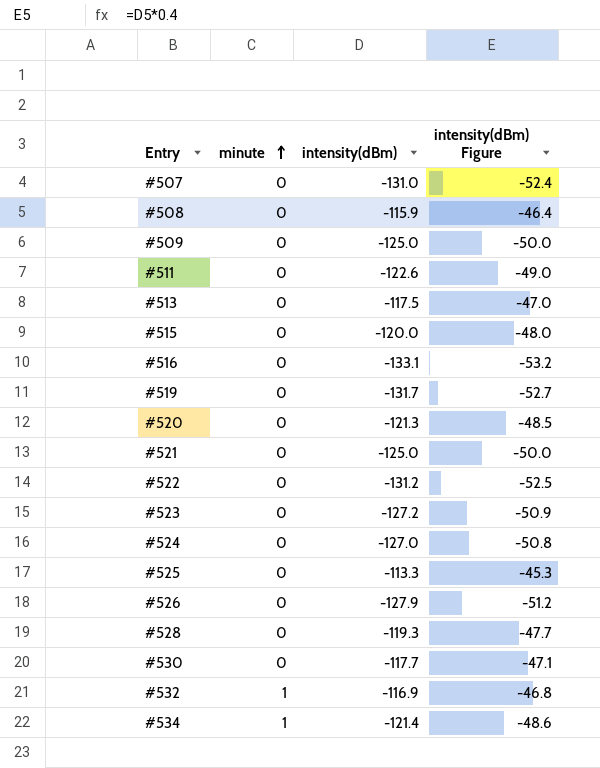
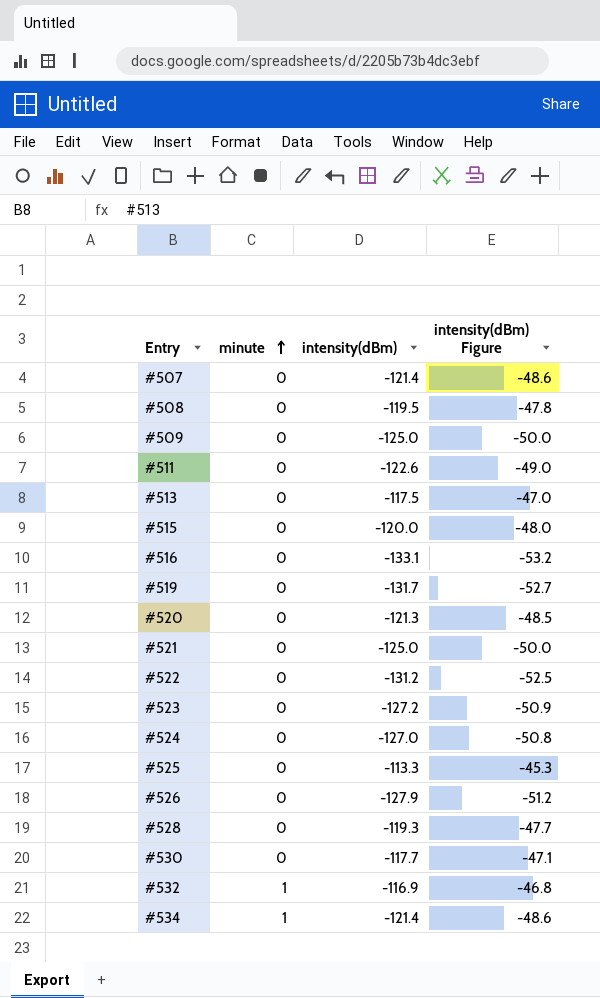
#507 | intensity(dBm): -131.0 -> -121.4
#507 | intensity(dBm) Figure: -52.4 -> -48.6
#508 | intensity(dBm): -115.9 -> -119.5
#508 | intensity(dBm) Figure: -46.4 -> -47.8

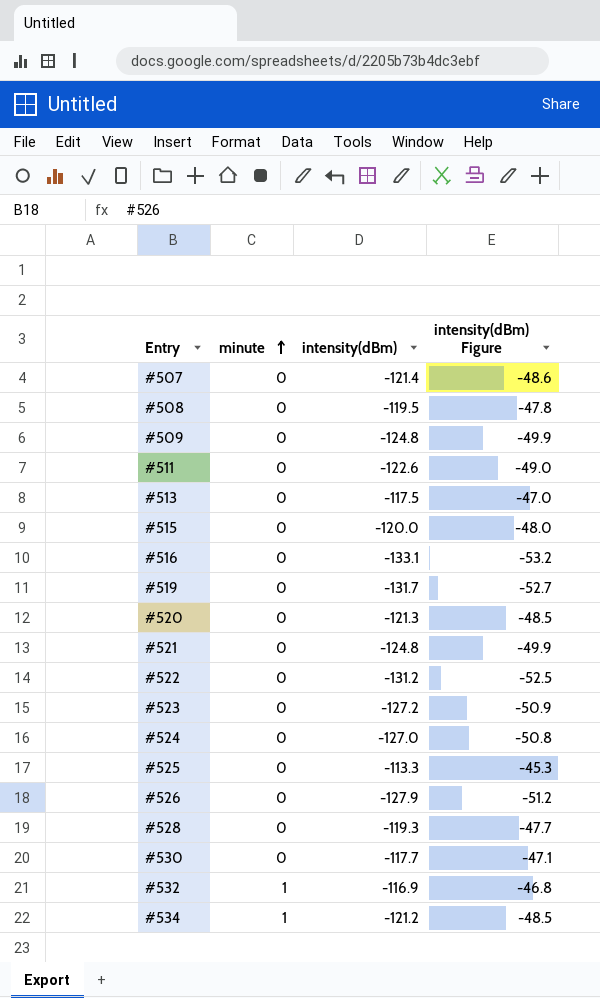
#509 | intensity(dBm): -125.0 -> -124.8
#509 | intensity(dBm) Figure: -50.0 -> -49.9
#521 | intensity(dBm): -125.0 -> -124.8
#521 | intensity(dBm) Figure: -50.0 -> -49.9
#534 | intensity(dBm): -121.4 -> -121.2
#534 | intensity(dBm) Figure: -48.6 -> -48.5

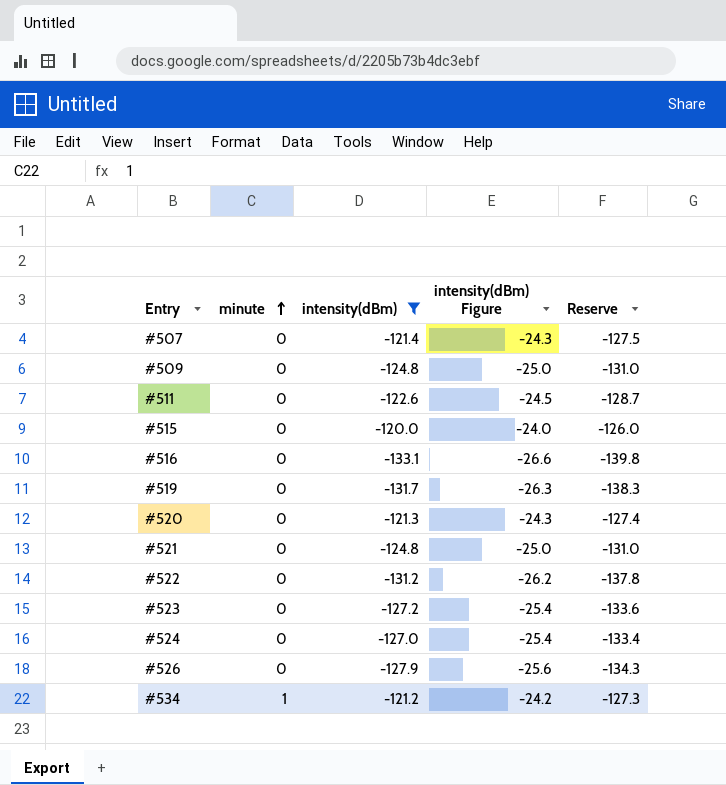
filter: none -> intensity(dBm) <= -120.0
column intensity(dBm) Figure | formula: [intensity(dBm)] * 0.4 -> [intensity(dBm)] * 0.2
column Reserve | formula: none -> [intensity(dBm)] * 1.05

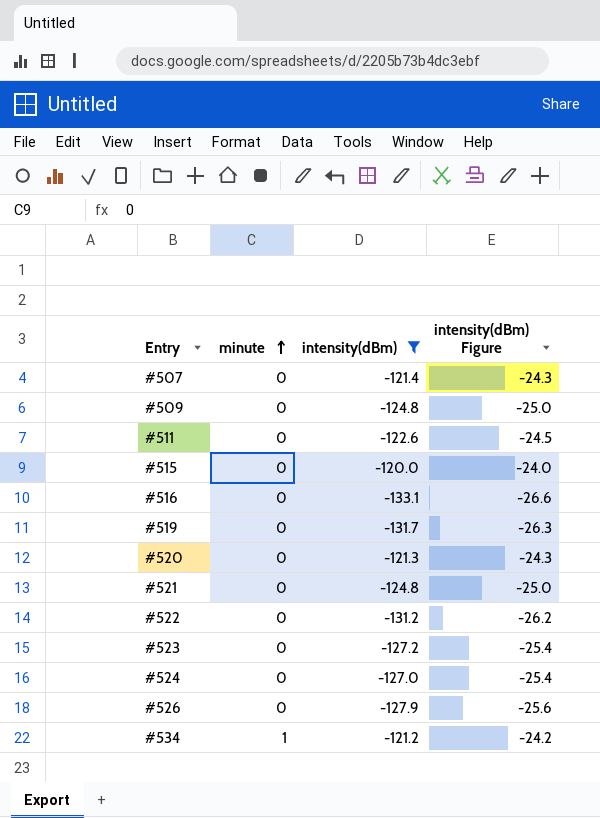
column Reserve | formula: [intensity(dBm)] * 1.05 -> none

